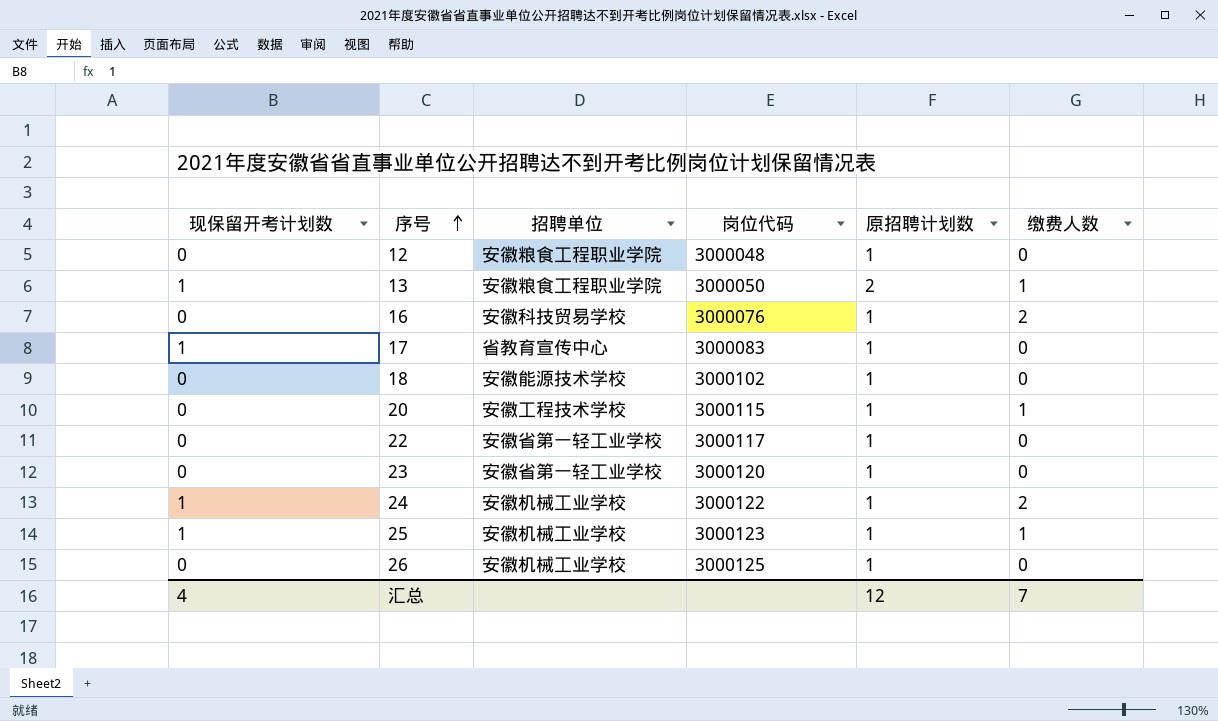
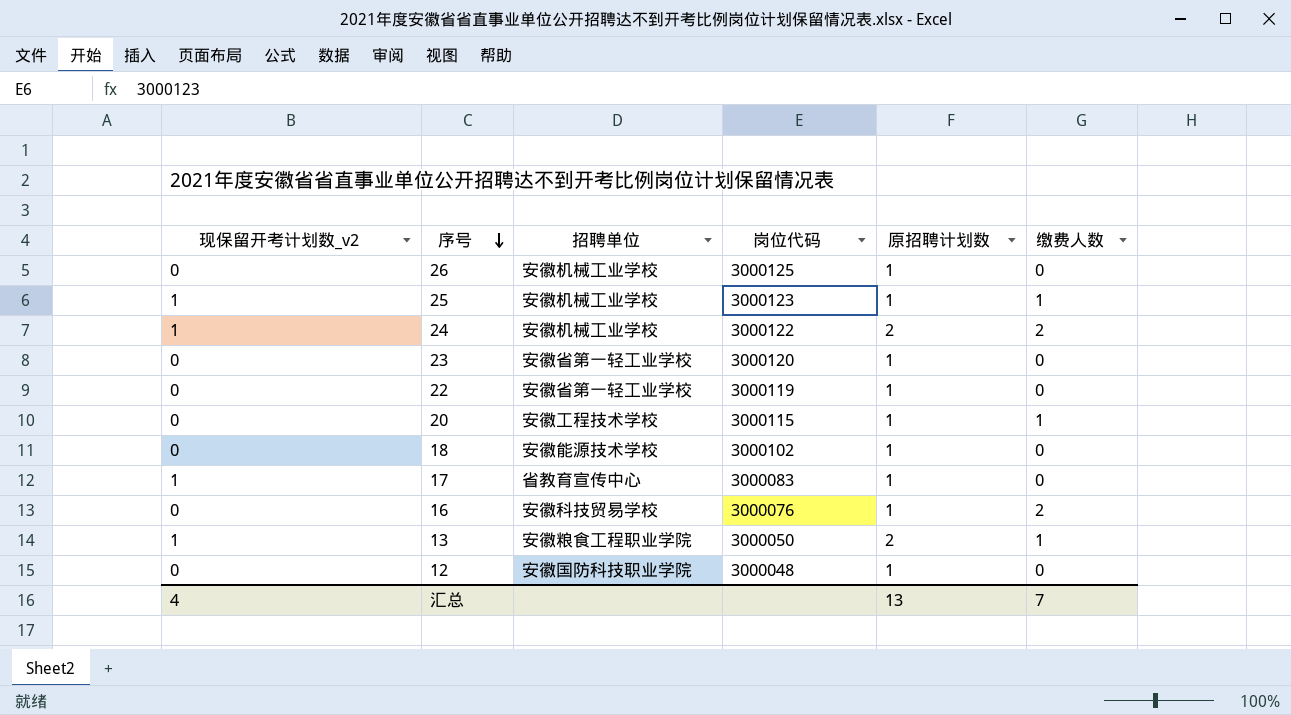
row order: 序号 ascending -> 序号 descending
column name: 现保留开考计划数 -> 现保留开考计划数_v2
24 | 原招聘计划数: 1 -> 2
22 | 岗位代码: 3000117 -> 3000119
12 | 招聘单位: 安徽粮食工程职业学院 -> 安徽国防科技职业学院
汇总 | 原招聘计划数: 12 -> 13

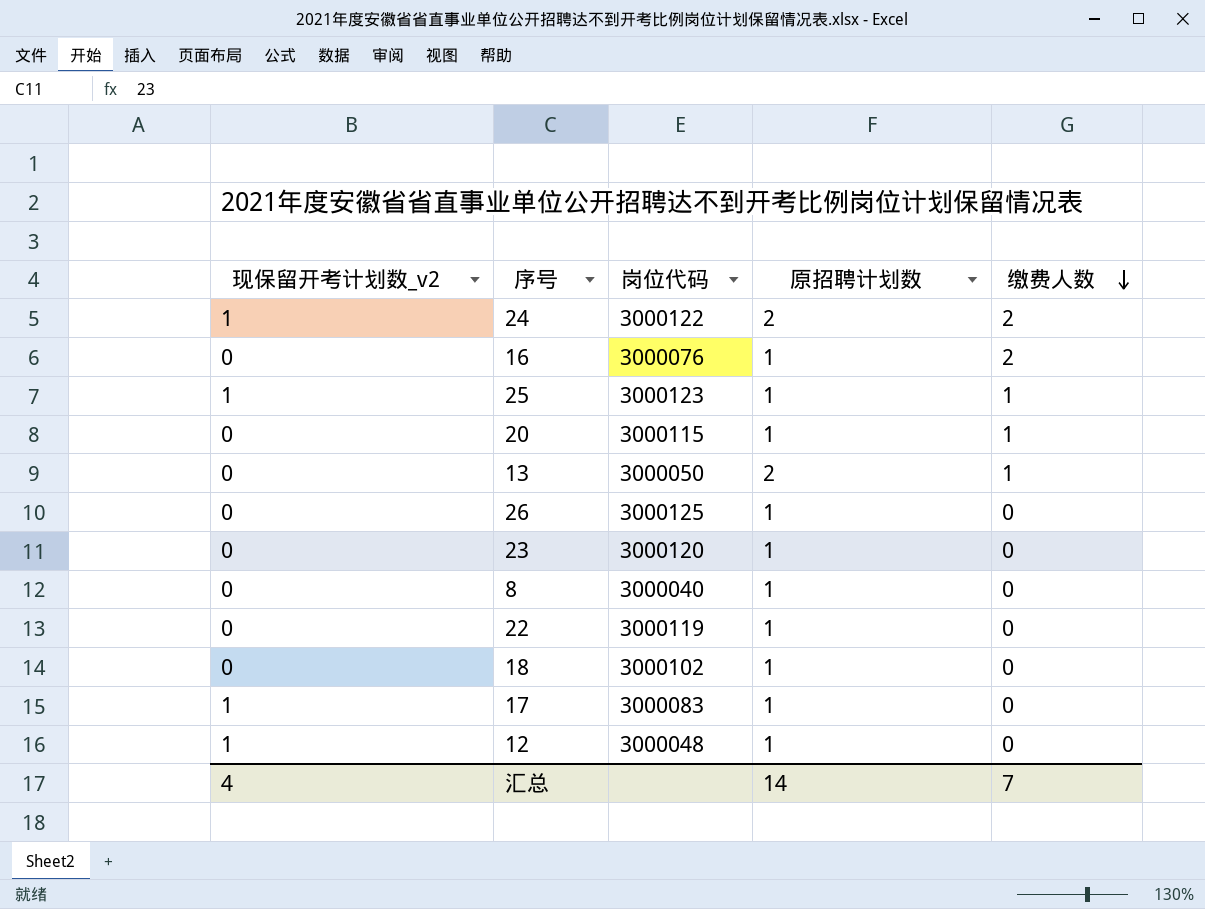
row order: 序号 descending -> 缴费人数 descending
column 招聘单位 | position: 3 -> none
13 | 现保留开考计划数_v2: 1 -> 0
row 8: none -> 0 | 3000040 | 1 | 0
12 | 现保留开考计划数_v2: 0 -> 1
汇总 | 原招聘计划数: 13 -> 14

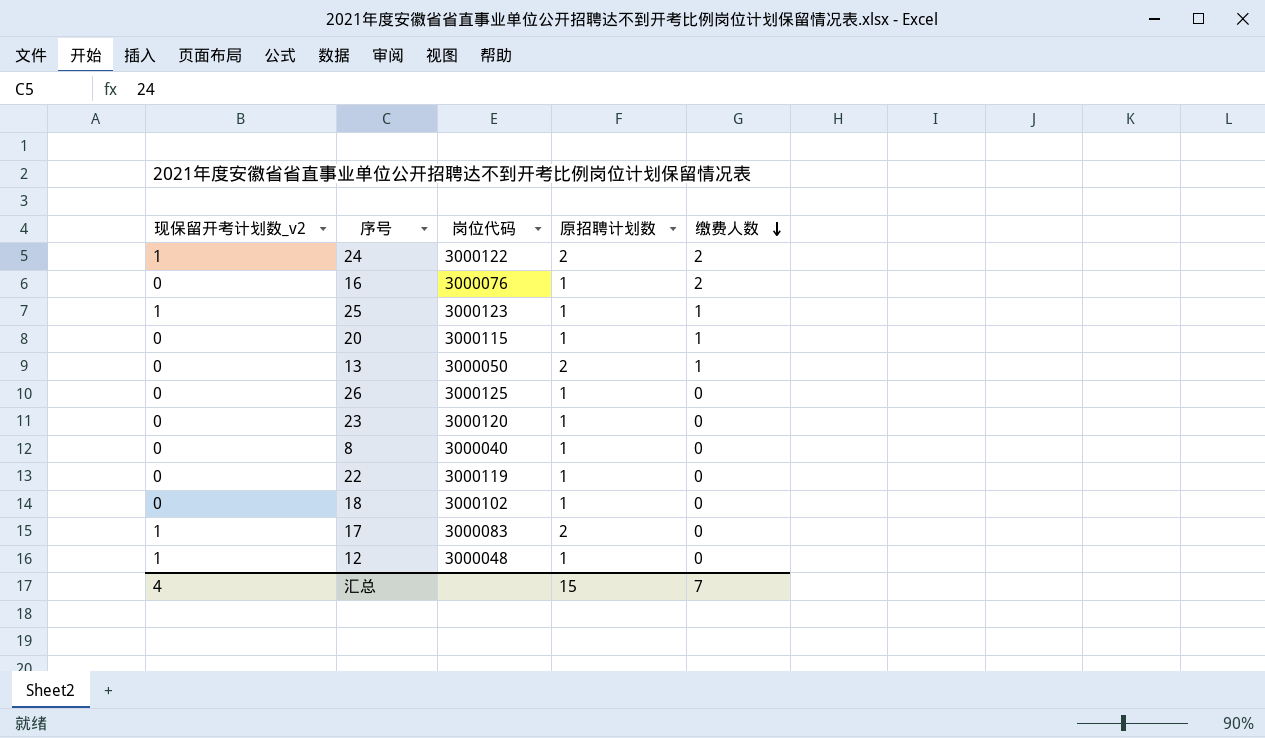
17 | 原招聘计划数: 1 -> 2
汇总 | 原招聘计划数: 14 -> 15

